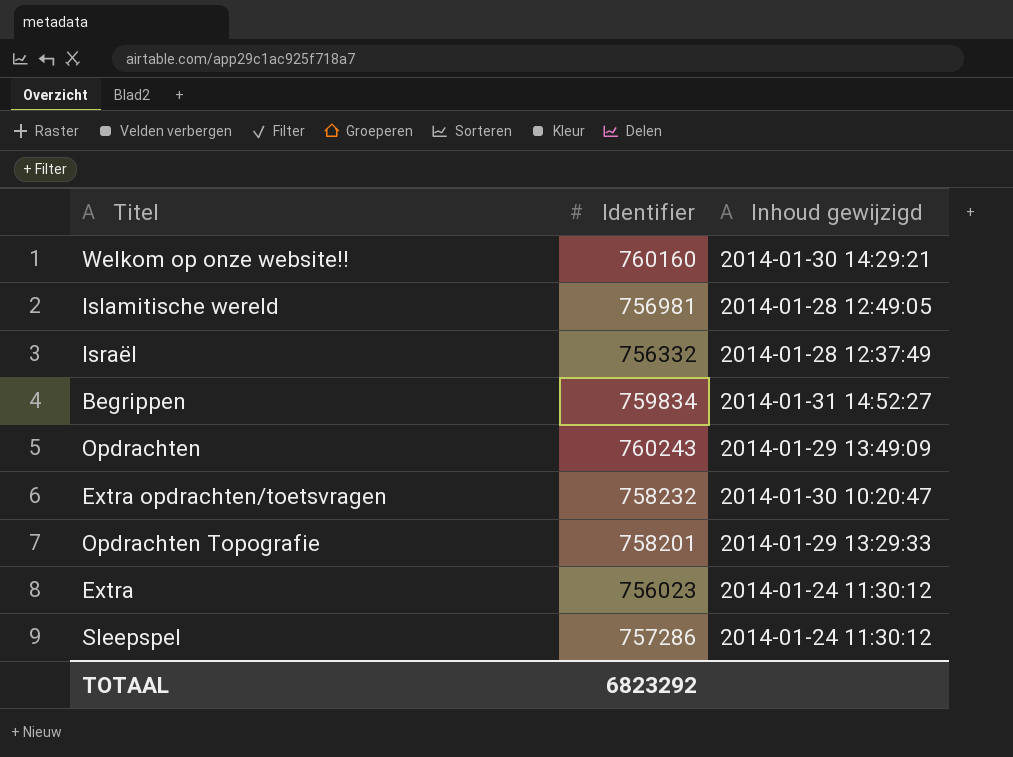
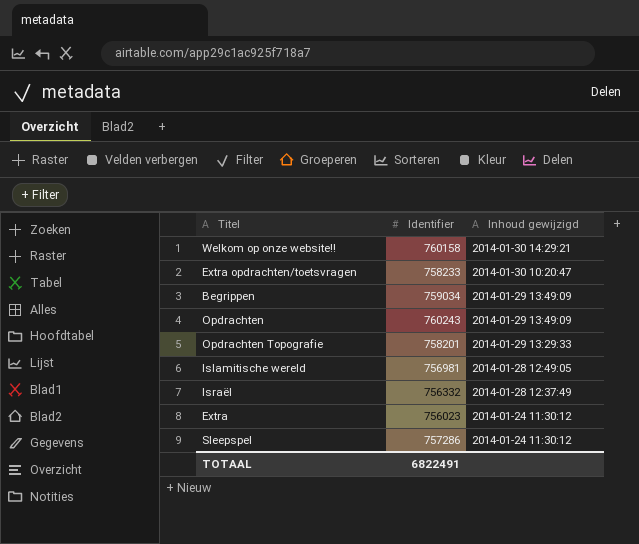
row order: none -> Inhoud gewijzigd descending
Welkom op onze website!! | Identifier: 760160 -> 760158
Extra opdrachten/toetsvragen | Identifier: 758232 -> 758233
Begrippen | Identifier: 759834 -> 759034
Begrippen | Inhoud gewijzigd: 2014-01-31 14:52:27 -> 2014-01-29 13:49:09
TOTAAL | Identifier: 6823292 -> 6822491

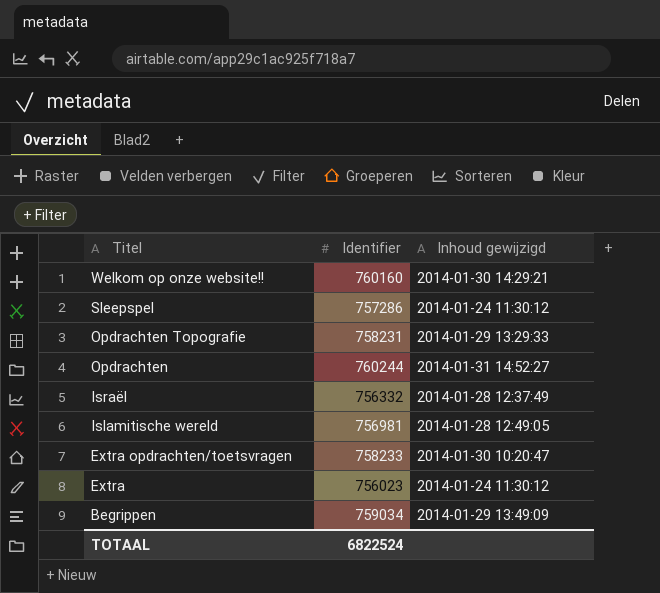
row order: Inhoud gewijzigd descending -> Titel descending
Welkom op onze website!! | Identifier: 760158 -> 760160
Opdrachten Topografie | Identifier: 758201 -> 758231
Opdrachten | Identifier: 760243 -> 760244
Opdrachten | Inhoud gewijzigd: 2014-01-29 13:49:09 -> 2014-01-31 14:52:27
TOTAAL | Identifier: 6822491 -> 6822524

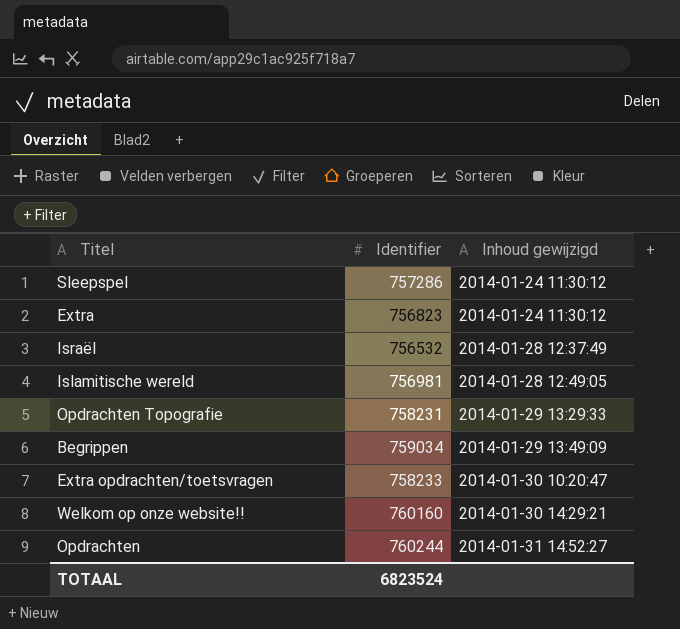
row order: Titel descending -> Inhoud gewijzigd ascending
Extra | Identifier: 756023 -> 756823
Israël | Identifier: 756332 -> 756532
TOTAAL | Identifier: 6822524 -> 6823524

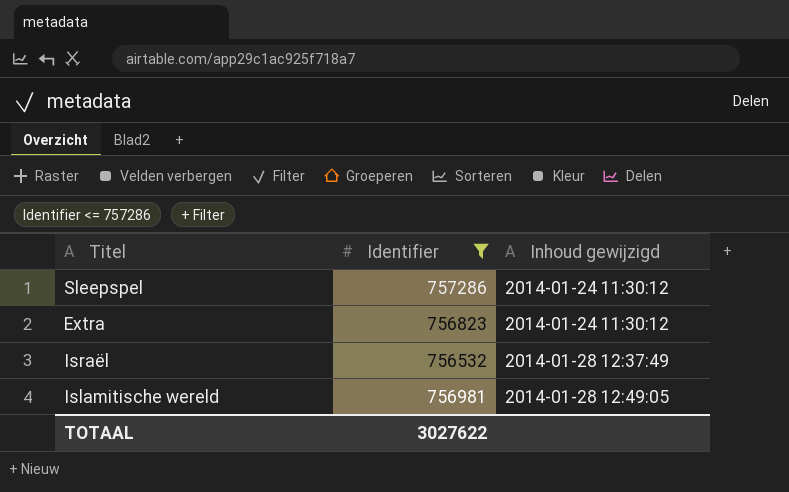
filter: none -> Identifier <= 757286
TOTAAL | Identifier: 6823524 -> 3027622

